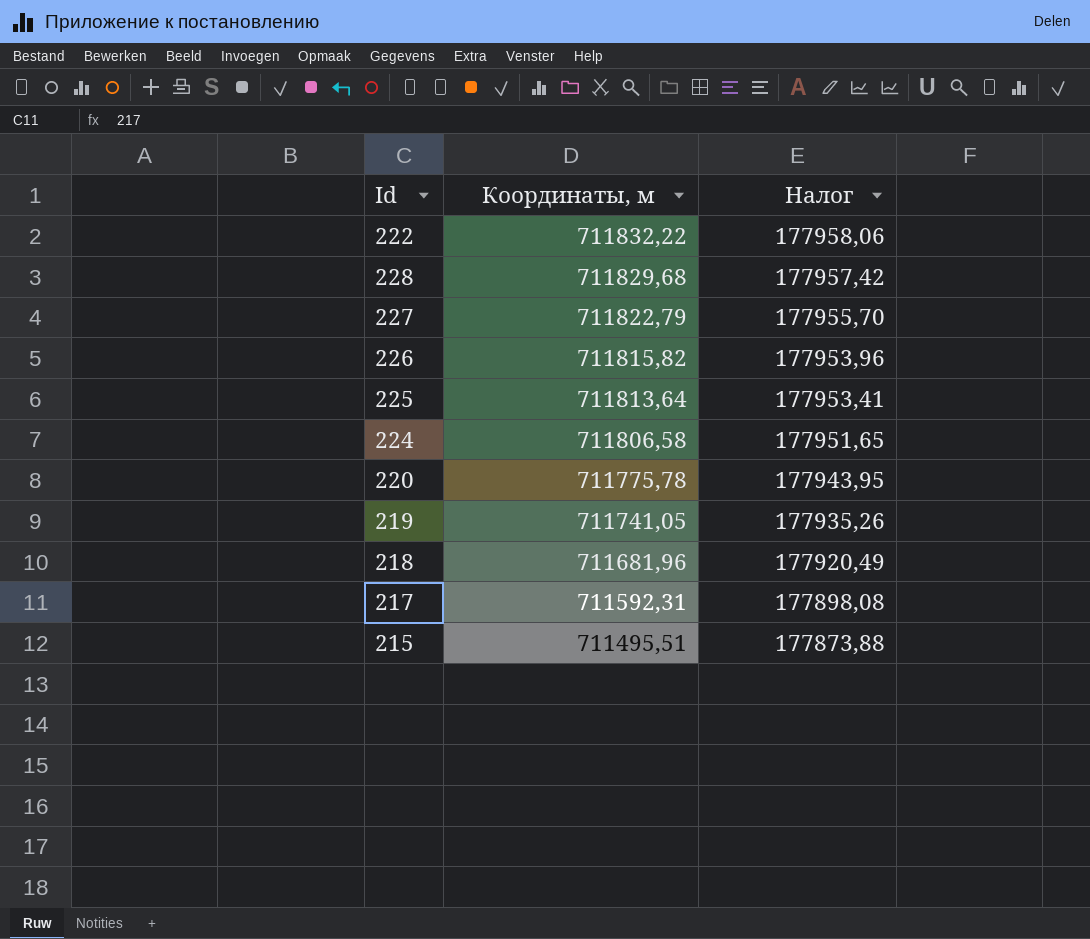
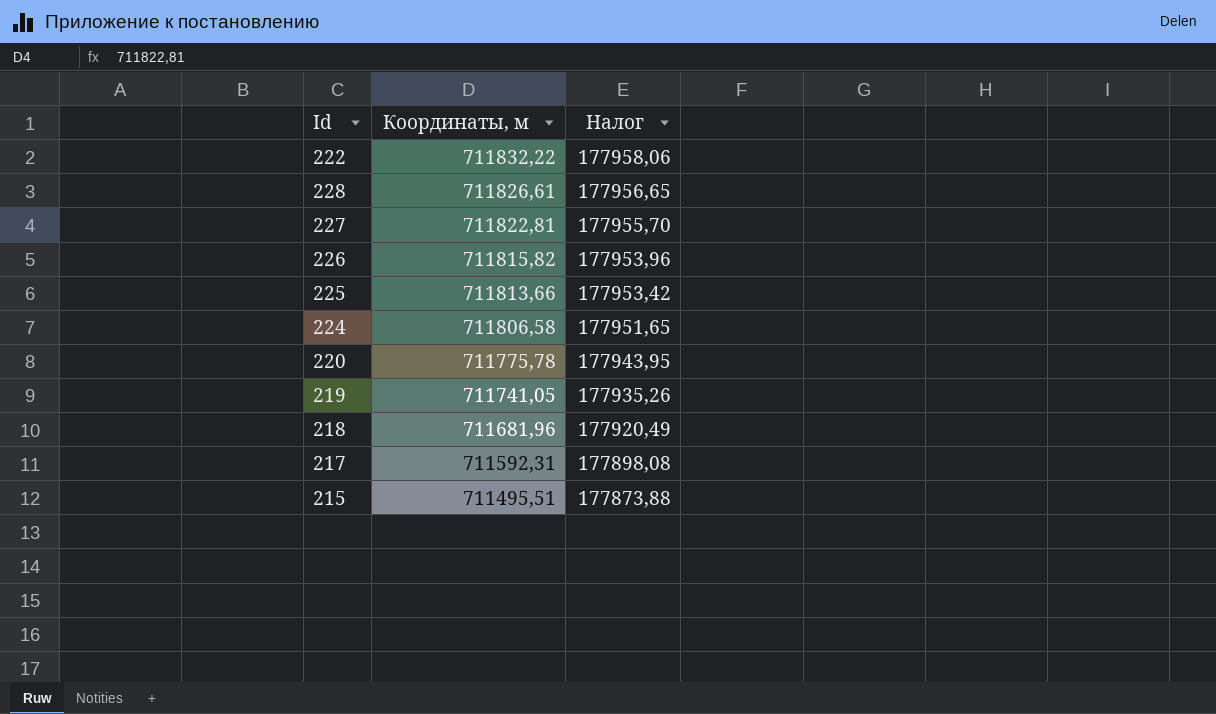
228 | Координаты, м: 711829,68 -> 711826,61
228 | Налог: 177957,42 -> 177956,65
227 | Координаты, м: 711822,79 -> 711822,81
225 | Координаты, м: 711813,64 -> 711813,66
225 | Налог: 177953,41 -> 177953,42

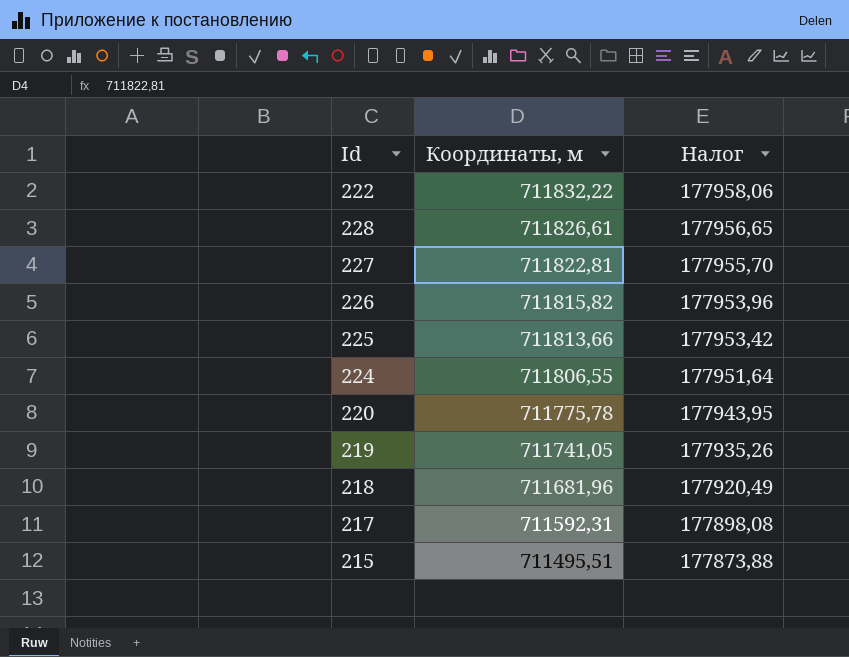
224 | Координаты, м: 711806,58 -> 711806,55
224 | Налог: 177951,65 -> 177951,64

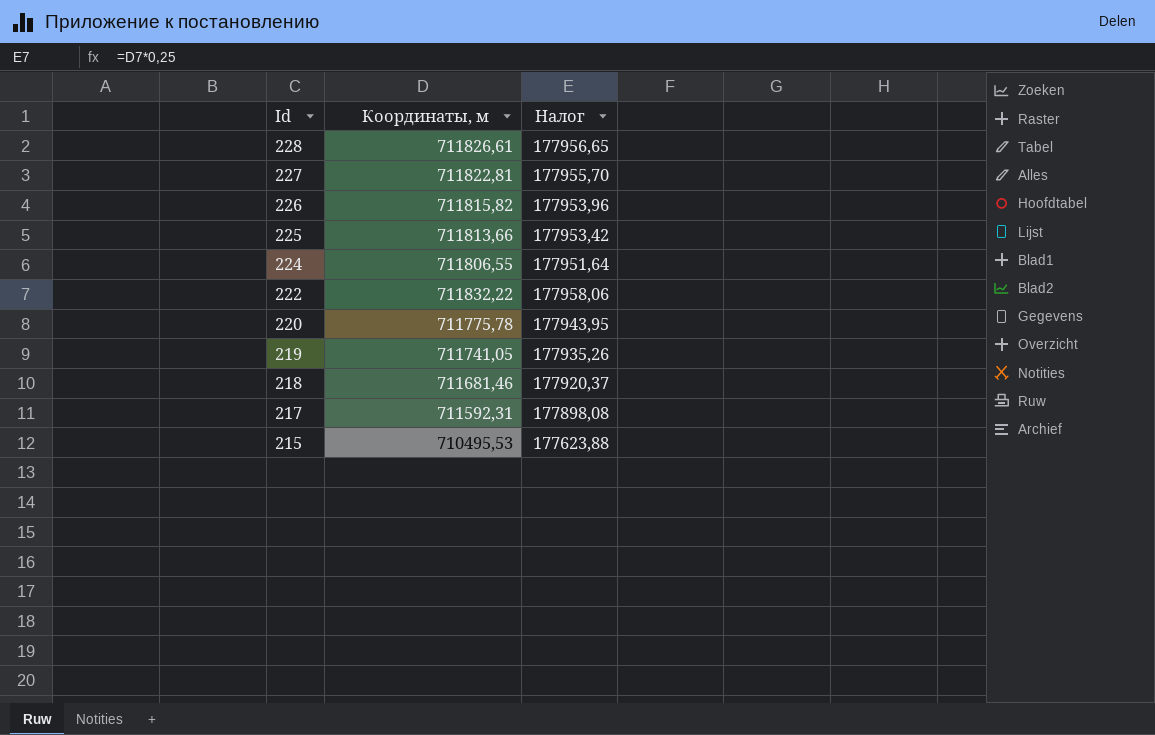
row order: Координаты, м descending -> Id descending
218 | Координаты, м: 711681,96 -> 711681,46
218 | Налог: 177920,49 -> 177920,37
215 | Координаты, м: 711495,51 -> 710495,53
215 | Налог: 177873,88 -> 177623,88

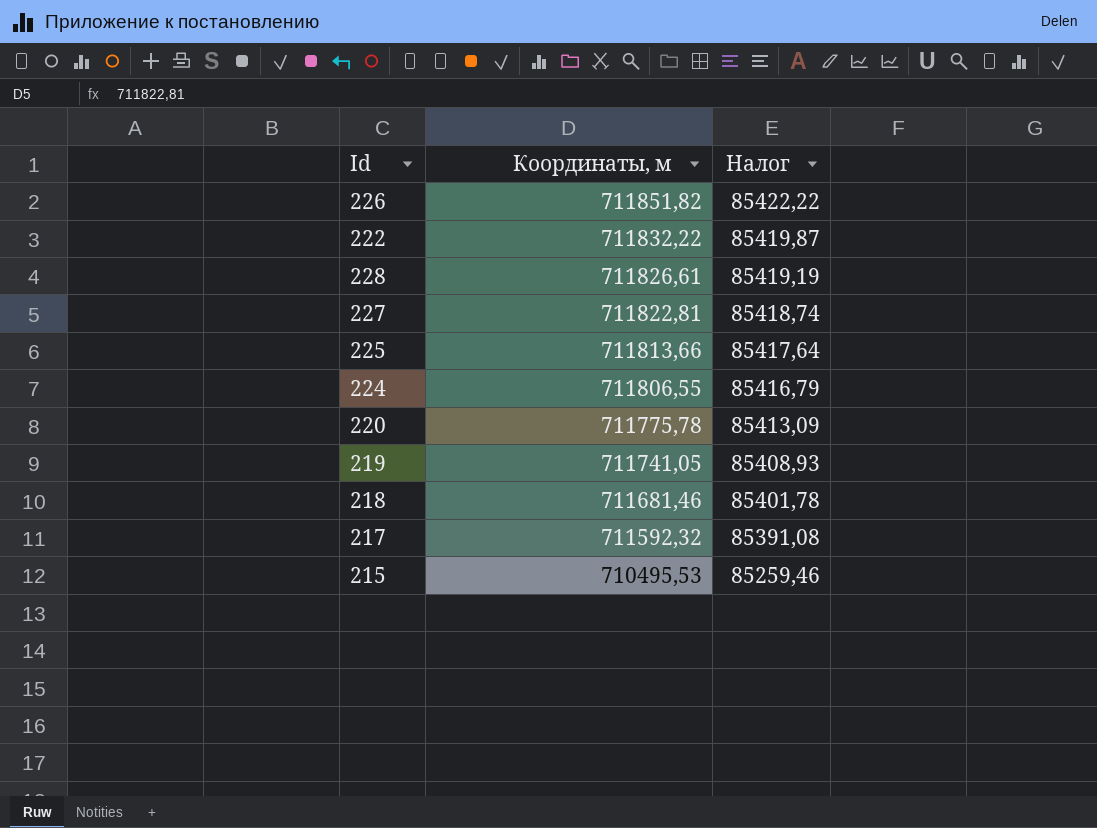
row order: Id descending -> Координаты, м descending
column Налог | formula: [Координаты, м] * 0,25 -> [Координаты, м] * 0,12
226 | Координаты, м: 711815,82 -> 711851,82
217 | Координаты, м: 711592,31 -> 711592,32

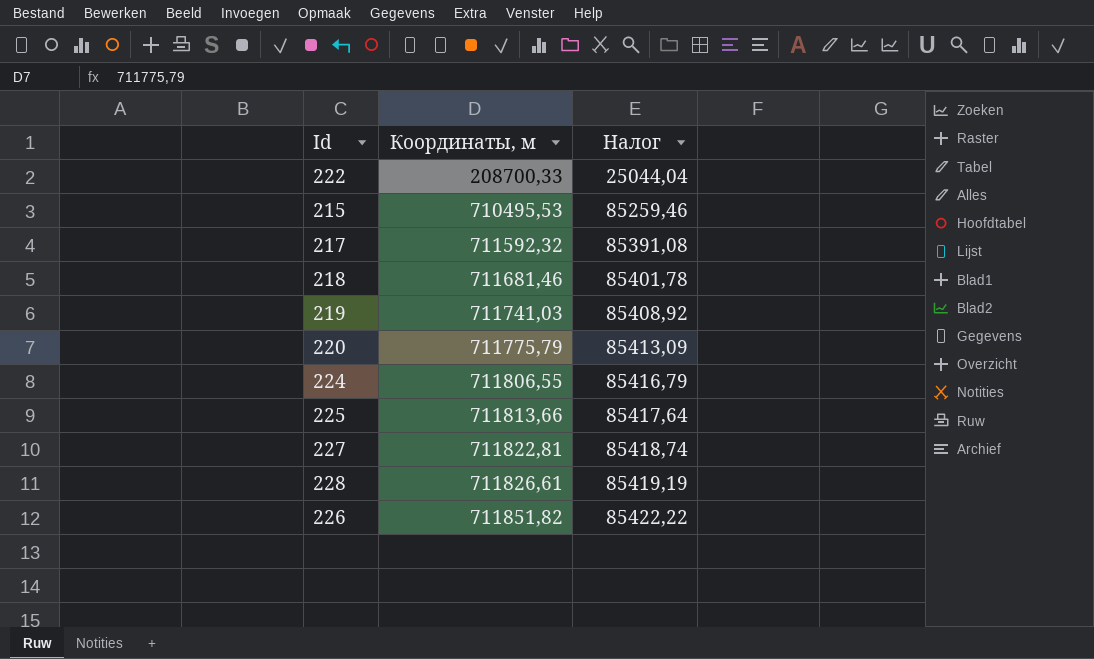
row order: Координаты, м descending -> Координаты, м ascending
222 | Координаты, м: 711832,22 -> 208700,33
222 | Налог: 85419,87 -> 25044,04
219 | Координаты, м: 711741,05 -> 711741,03
219 | Налог: 85408,93 -> 85408,92
220 | Координаты, м: 711775,78 -> 711775,79

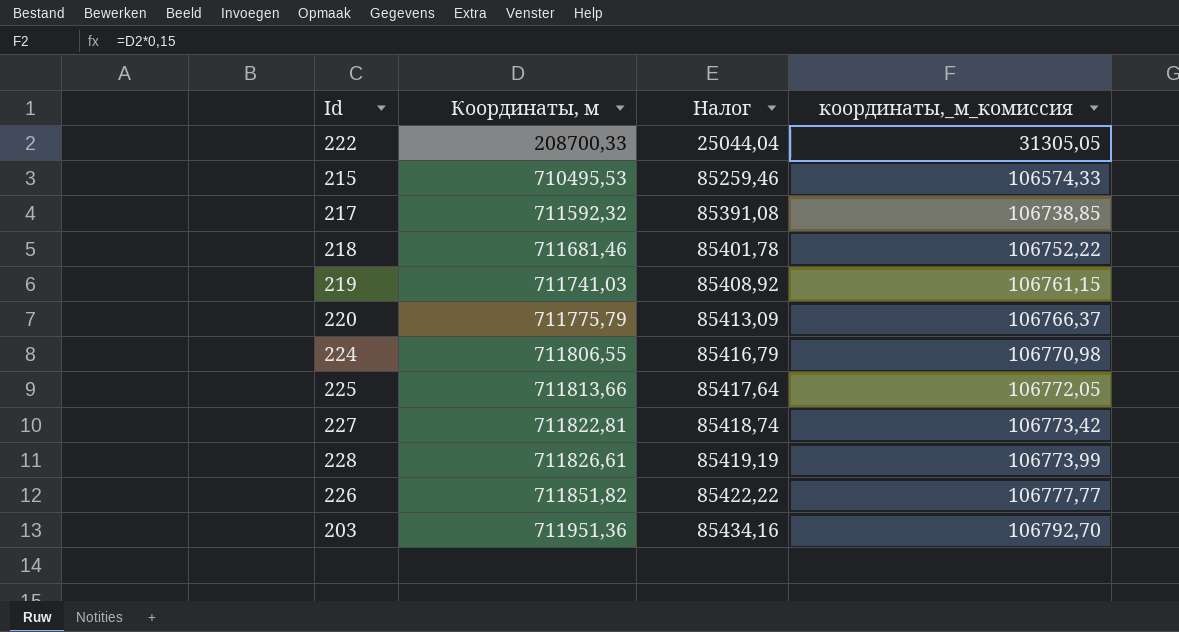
column координаты,_м_комиссия | formula: none -> [Координаты, м] * 0,15
row 203: none -> 711951,36 | 85434,16 | 106792,70

